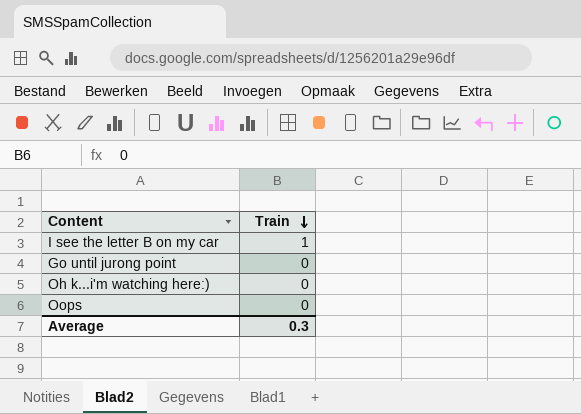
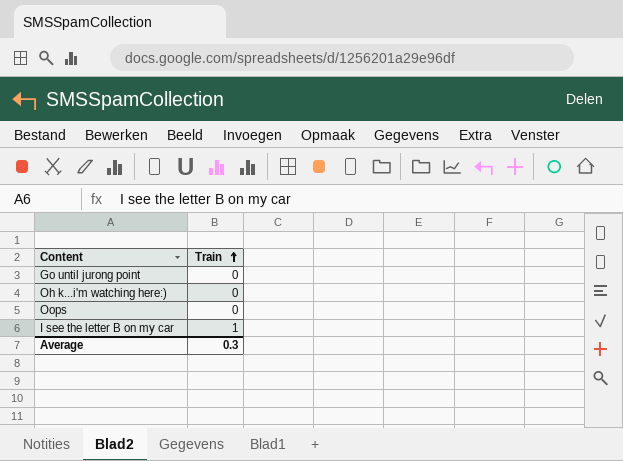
row order: Train descending -> Train ascending

